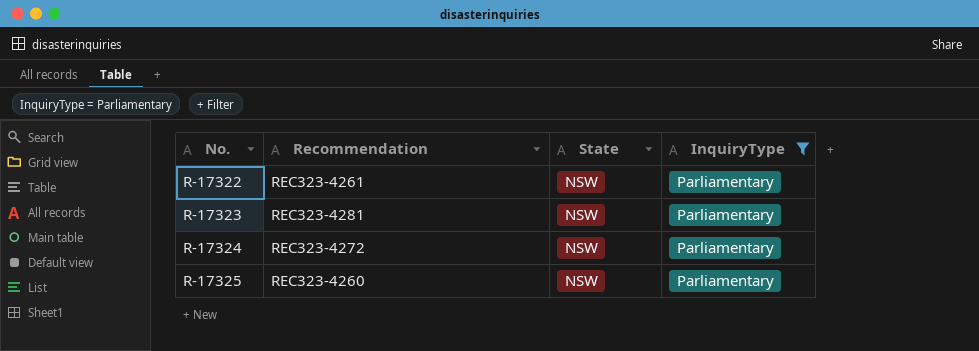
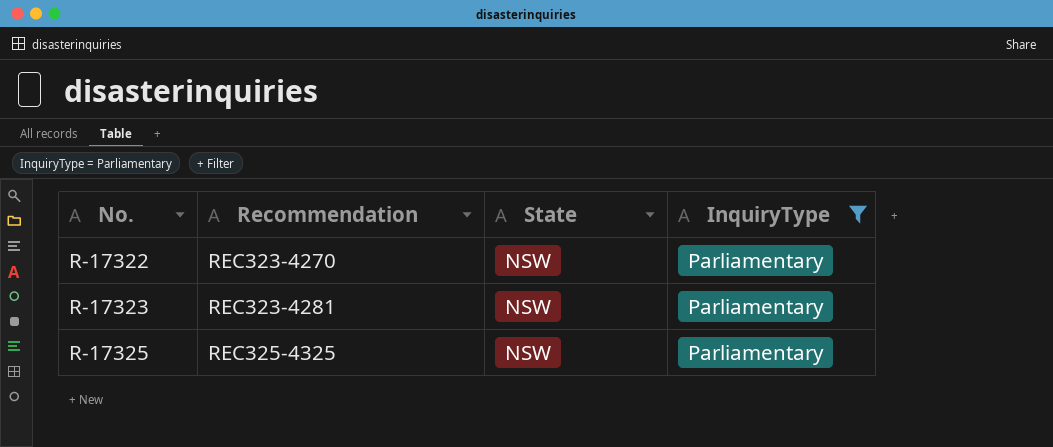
row R-17324: REC323-4272 | NSW | Parliamentary -> none
R-17322 | Recommendation: REC323-4261 -> REC323-4270
R-17325 | Recommendation: REC323-4260 -> REC325-4325

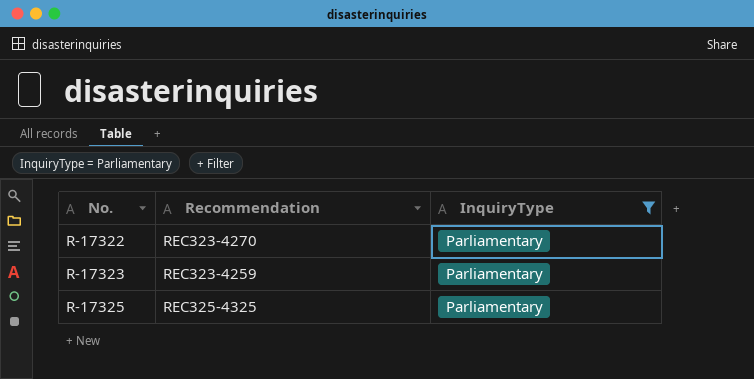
column State | position: 3 -> none
R-17323 | Recommendation: REC323-4281 -> REC323-4259

